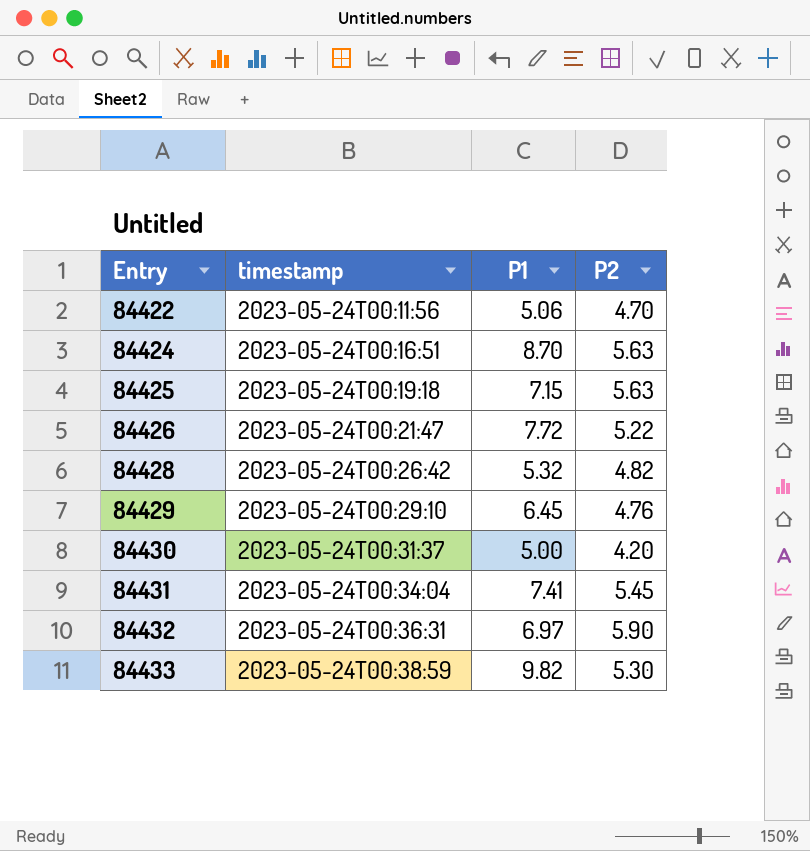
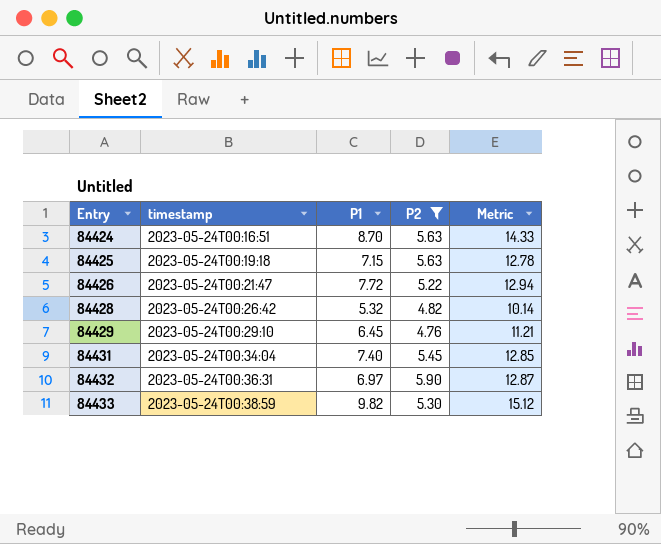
filter: none -> P2 >= 4.76
column Metric | formula: none -> [P1] + [P2]
84431 | P1: 7.41 -> 7.40

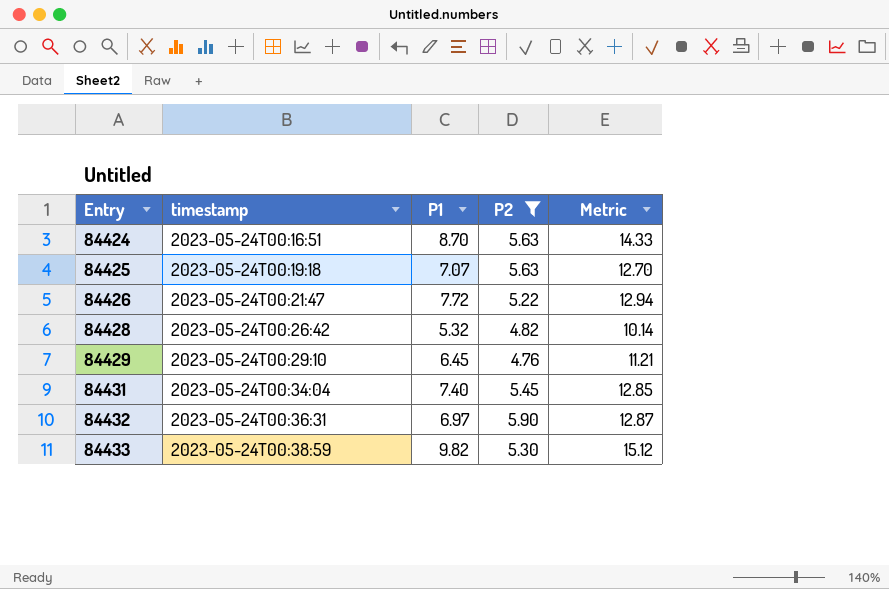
84425 | P1: 7.15 -> 7.07
84425 | Metric: 12.78 -> 12.70

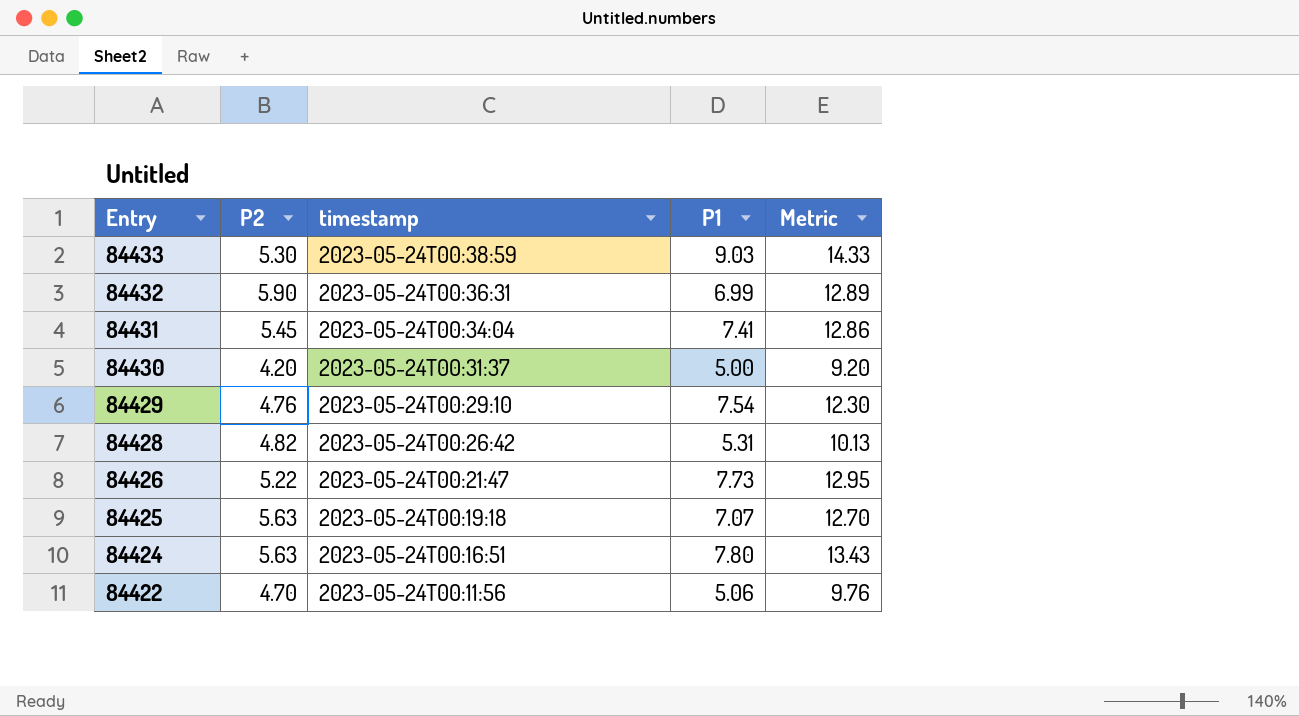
filter: P2 >= 4.76 -> none
row order: Entry ascending -> Entry descending
column P2 | position: 4 -> 2
84433 | P1: 9.82 -> 9.03
84433 | Metric: 15.12 -> 14.33
84432 | P1: 6.97 -> 6.99
84432 | Metric: 12.87 -> 12.89
84431 | P1: 7.40 -> 7.41
84431 | Metric: 12.85 -> 12.86
84429 | P1: 6.45 -> 7.54
84429 | Metric: 11.21 -> 12.30
84428 | P1: 5.32 -> 5.31
84428 | Metric: 10.14 -> 10.13
84426 | P1: 7.72 -> 7.73
84426 | Metric: 12.94 -> 12.95
84424 | P1: 8.70 -> 7.80
84424 | Metric: 14.33 -> 13.43

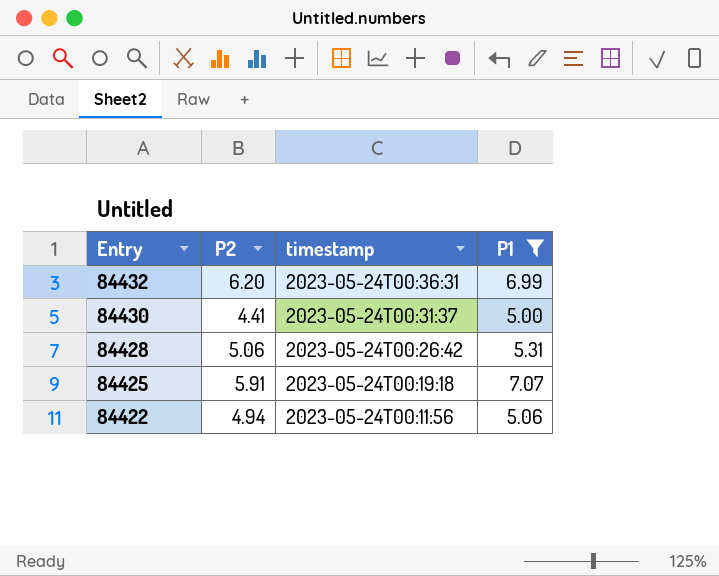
filter: none -> P1 <= 7.07
column Metric | formula: [P2] + [P1] -> none
84432 | P2: 5.90 -> 6.20
84430 | P2: 4.20 -> 4.41
84428 | P2: 4.82 -> 5.06
84425 | P2: 5.63 -> 5.91
84422 | P2: 4.70 -> 4.94

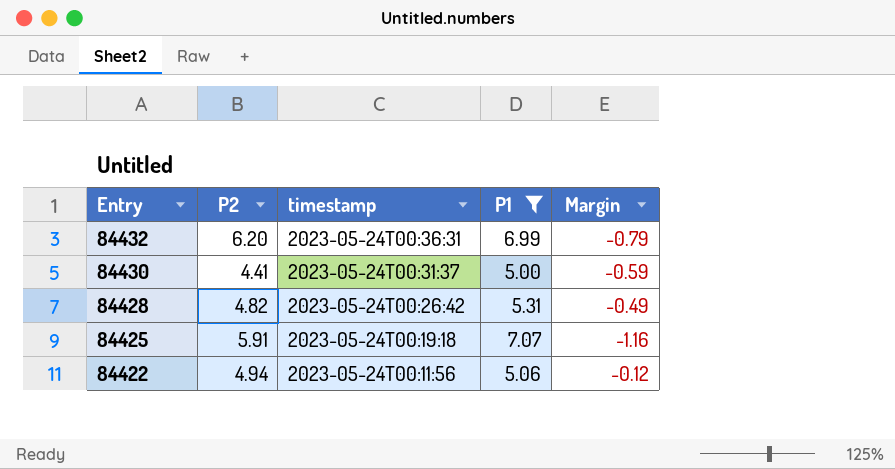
column Margin | formula: none -> [P2] - [P1]
84428 | P2: 5.06 -> 4.82

